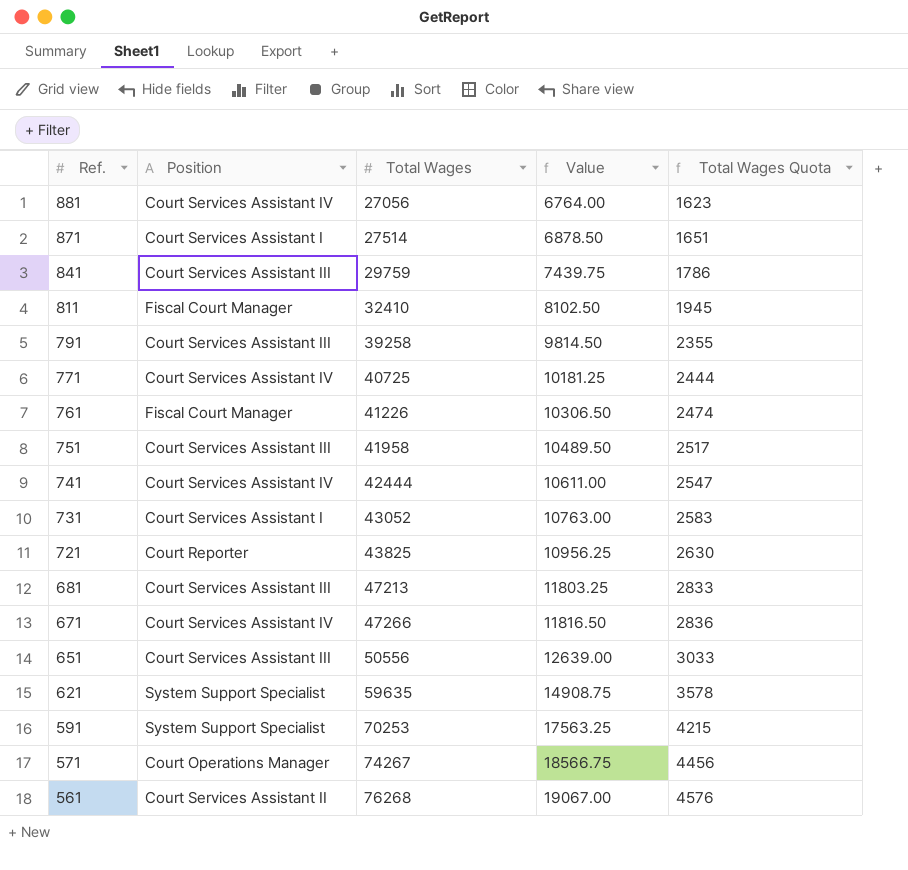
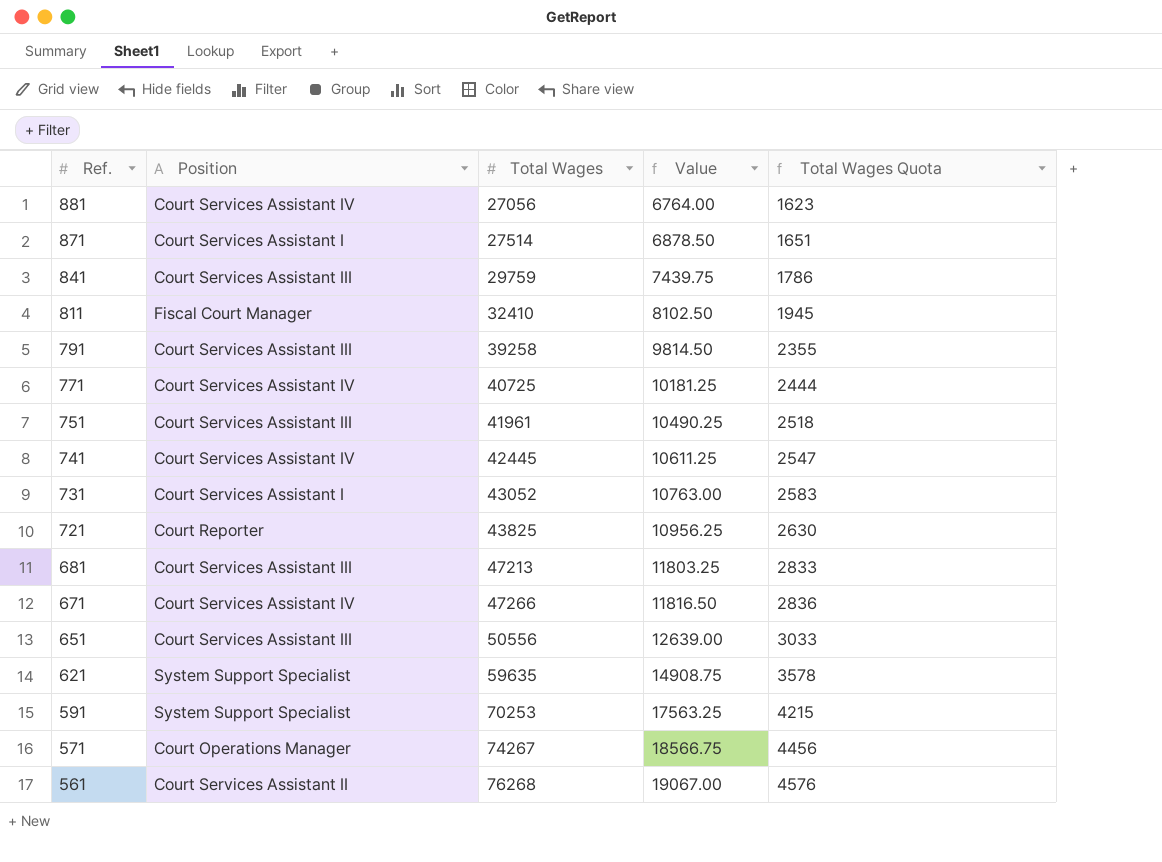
row 761: Fiscal Court Manager | 41226 | 10306.50 | 2474 -> none
751 | Total Wages: 41958 -> 41961
751 | Value: 10489.50 -> 10490.25
751 | Total Wages Quota: 2517 -> 2518
741 | Total Wages: 42444 -> 42445
741 | Value: 10611.00 -> 10611.25

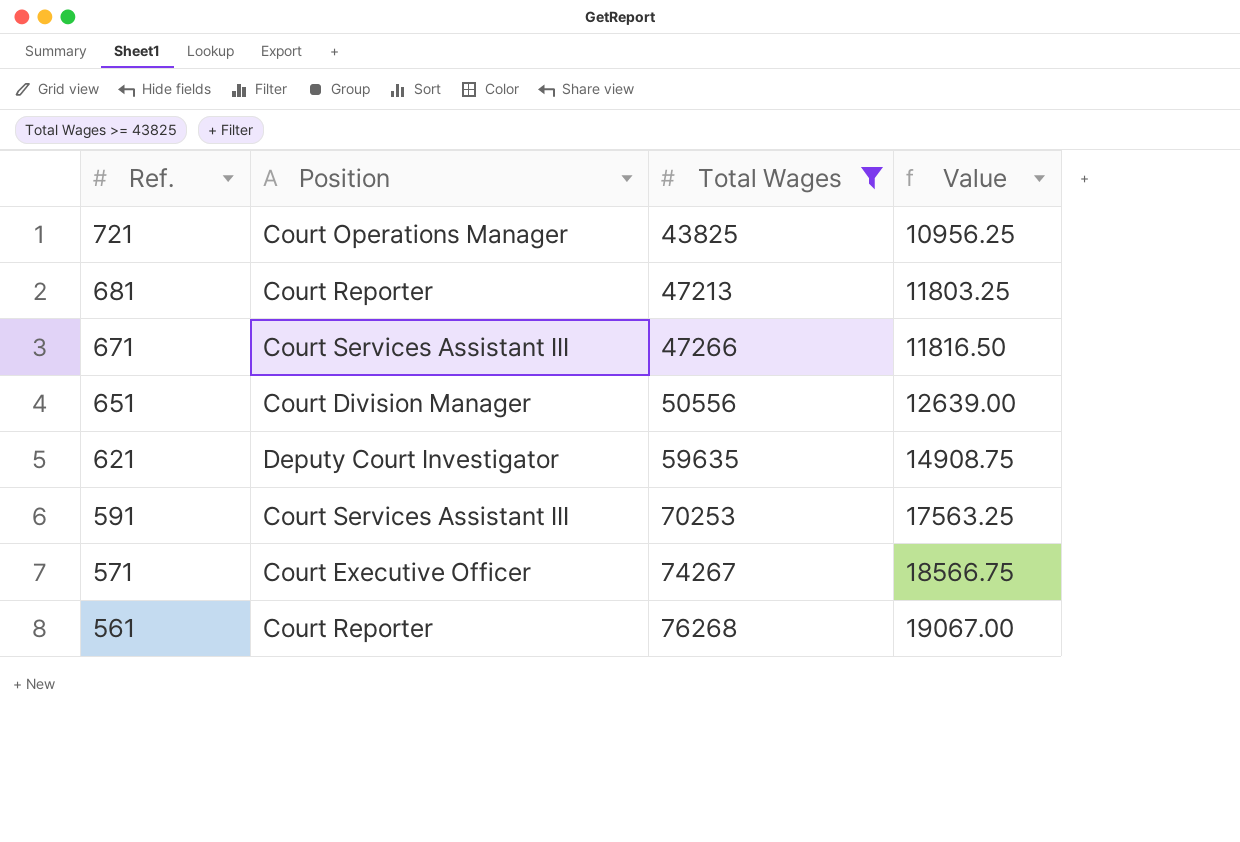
filter: none -> Total Wages >= 43825
column Total Wages Quota | formula: [Total Wages] * 0.06 -> none
721 | Position: Court Reporter -> Court Operations Manager
681 | Position: Court Services Assistant III -> Court Reporter
671 | Position: Court Services Assistant IV -> Court Services Assistant III
651 | Position: Court Services Assistant III -> Court Division Manager
621 | Position: System Support Specialist -> Deputy Court Investigator
591 | Position: System Support Specialist -> Court Services Assistant III
571 | Position: Court Operations Manager -> Court Executive Officer
561 | Position: Court Services Assistant II -> Court Reporter

